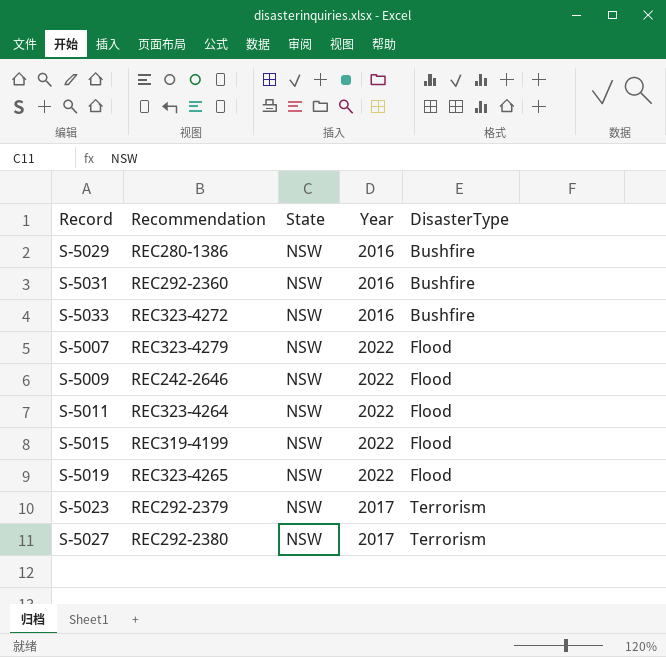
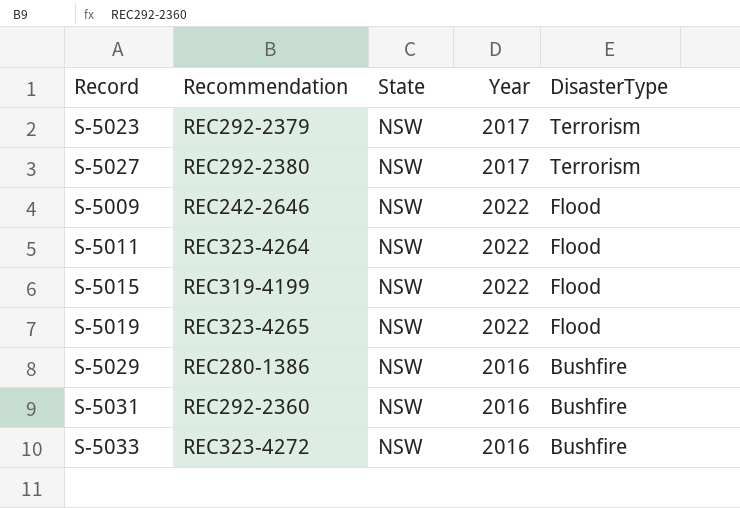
row order: DisasterType ascending -> DisasterType descending
row S-5007: REC323-4279 | NSW | 2022 | Flood -> none

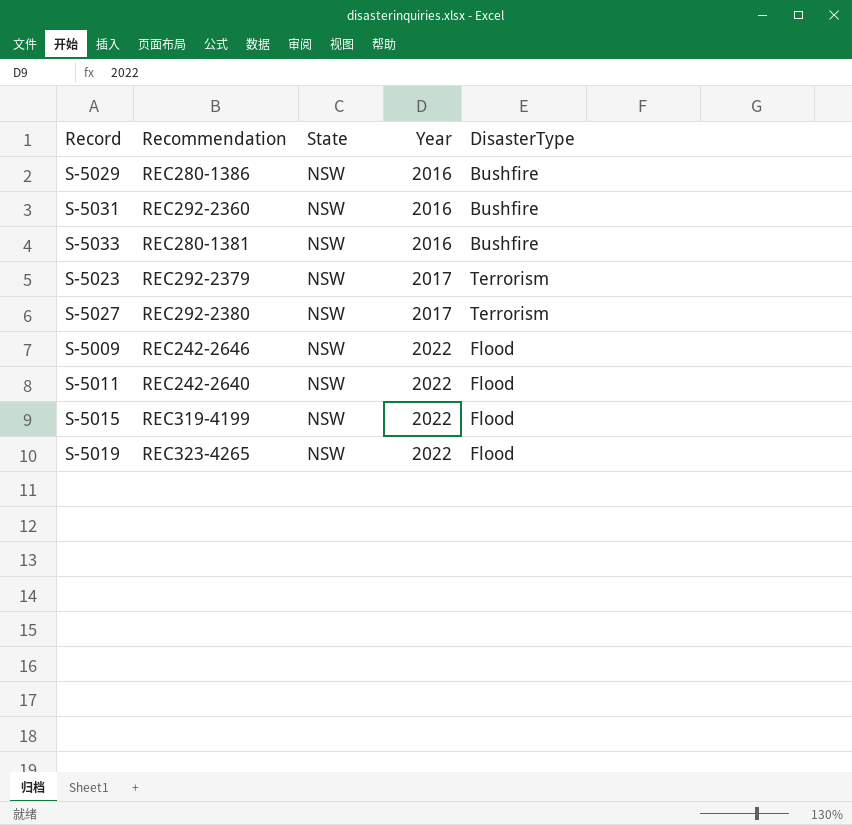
row order: DisasterType descending -> Year ascending
S-5033 | Recommendation: REC323-4272 -> REC280-1381
S-5011 | Recommendation: REC323-4264 -> REC242-2640

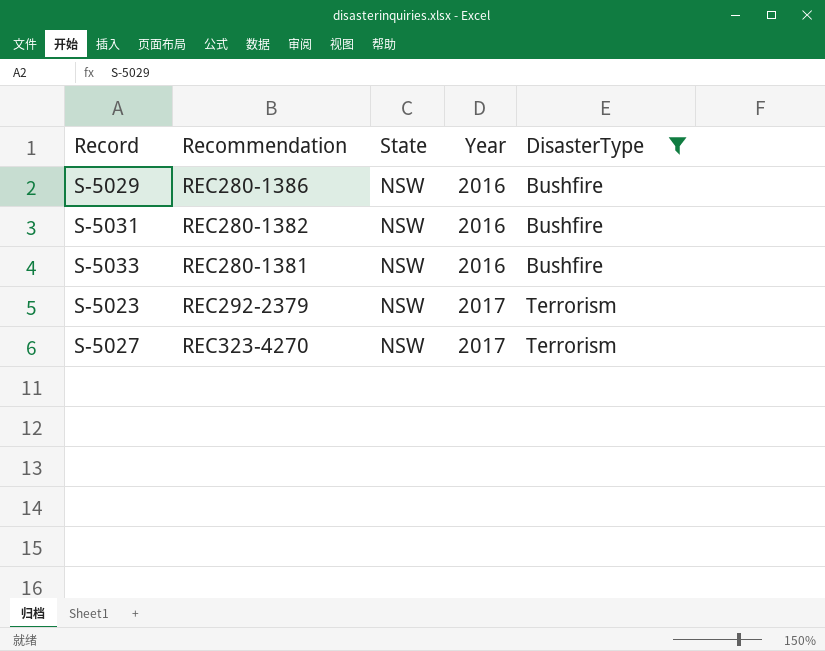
filter: none -> DisasterType != Flood
S-5031 | Recommendation: REC292-2360 -> REC280-1382
S-5027 | Recommendation: REC292-2380 -> REC323-4270

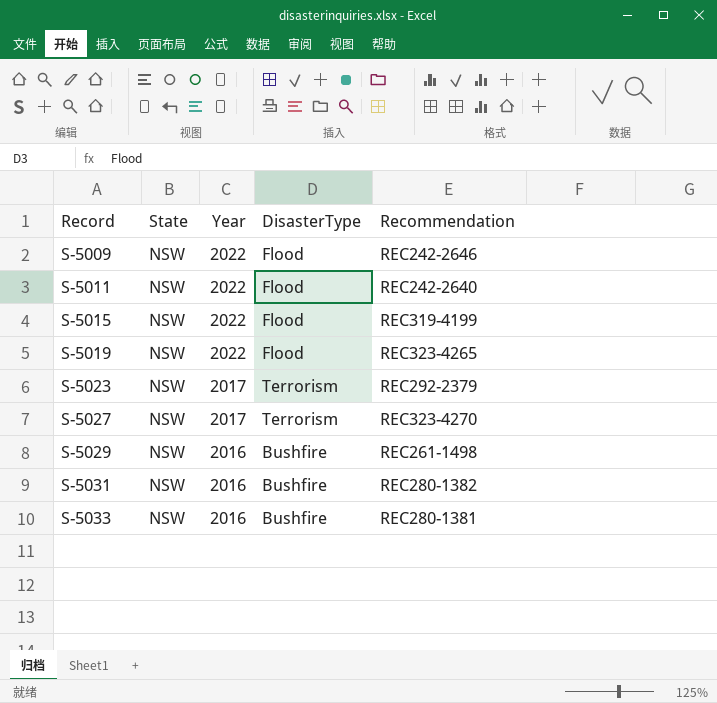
filter: DisasterType != Flood -> none
row order: Year ascending -> Record ascending
column Recommendation | position: 2 -> 5
S-5029 | Recommendation: REC280-1386 -> REC261-1498

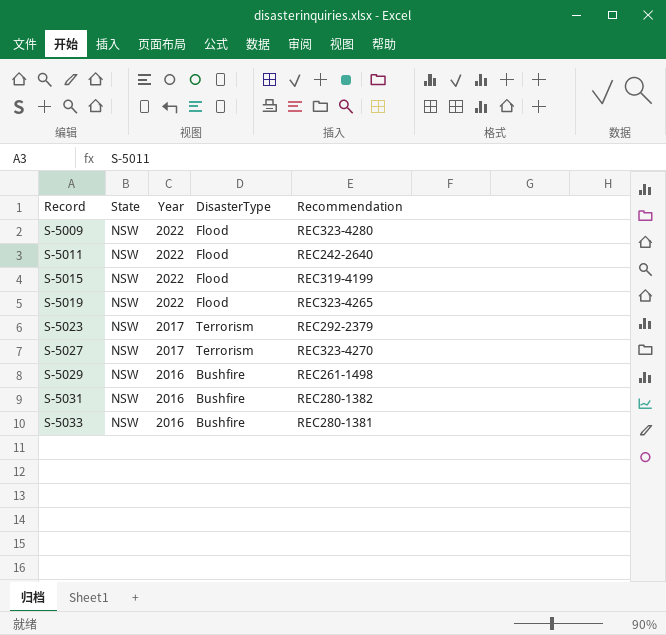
S-5009 | Recommendation: REC242-2646 -> REC323-4280

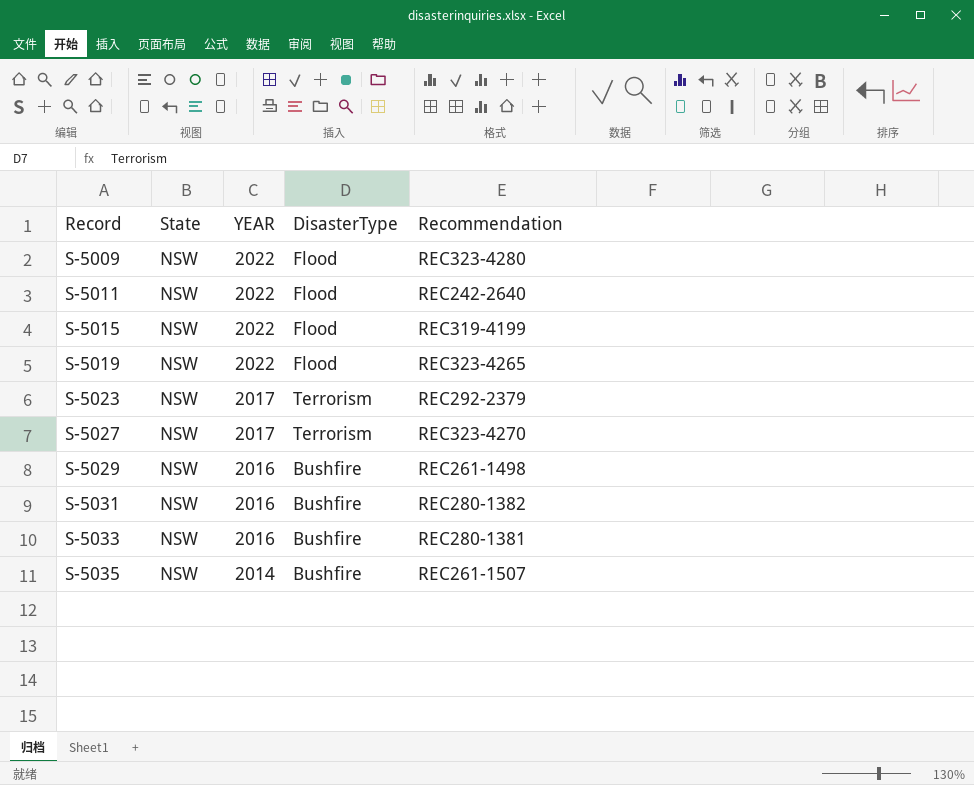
column name: Year -> YEAR
row S-5035: none -> NSW | 2014 | Bushfire | REC261-1507

